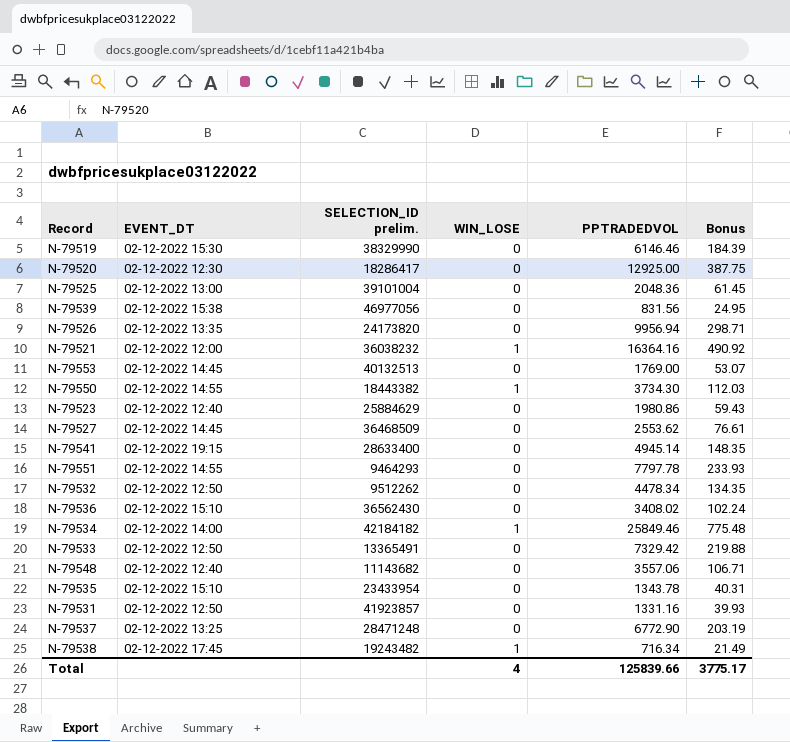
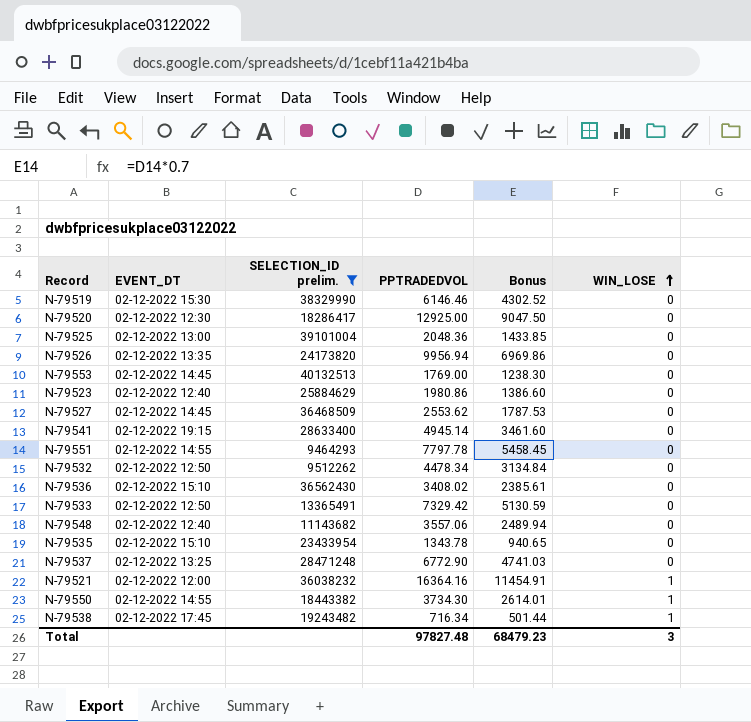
filter: none -> SELECTION_ID prelim. <= 40132513
row order: none -> WIN_LOSE ascending
column Bonus | formula: [PPTRADEDVOL] * 0.03 -> [PPTRADEDVOL] * 0.7
column WIN_LOSE | position: 4 -> 6
Total | PPTRADEDVOL: 125839.66 -> 97827.48
Total | Bonus: 3775.17 -> 68479.23
Total | WIN_LOSE: 4 -> 3

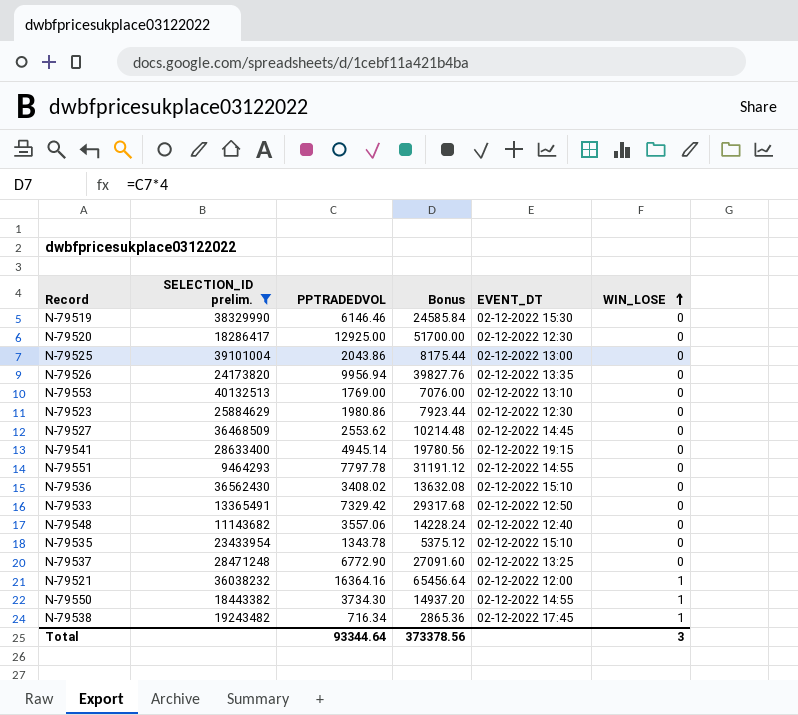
column Bonus | formula: [PPTRADEDVOL] * 0.7 -> [PPTRADEDVOL] * 4
column EVENT_DT | position: 2 -> 5
row N-79532: 02-12-2022 12:50 | 9512262 | 4478.34 | 3134.84 | 0 -> none
N-79525 | PPTRADEDVOL: 2048.36 -> 2043.86
N-79553 | EVENT_DT: 02-12-2022 14:45 -> 02-12-2022 13:10
N-79523 | EVENT_DT: 02-12-2022 12:40 -> 02-12-2022 12:30
Total | PPTRADEDVOL: 97827.48 -> 93344.64
Total | Bonus: 68479.23 -> 373378.56

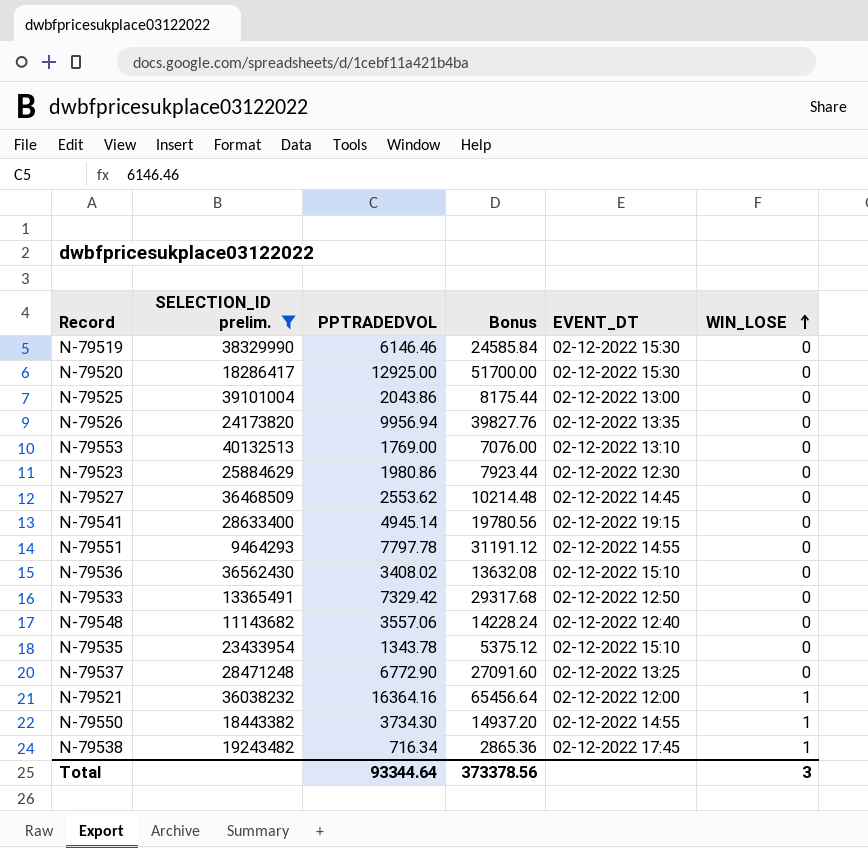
N-79520 | EVENT_DT: 02-12-2022 12:30 -> 02-12-2022 15:30

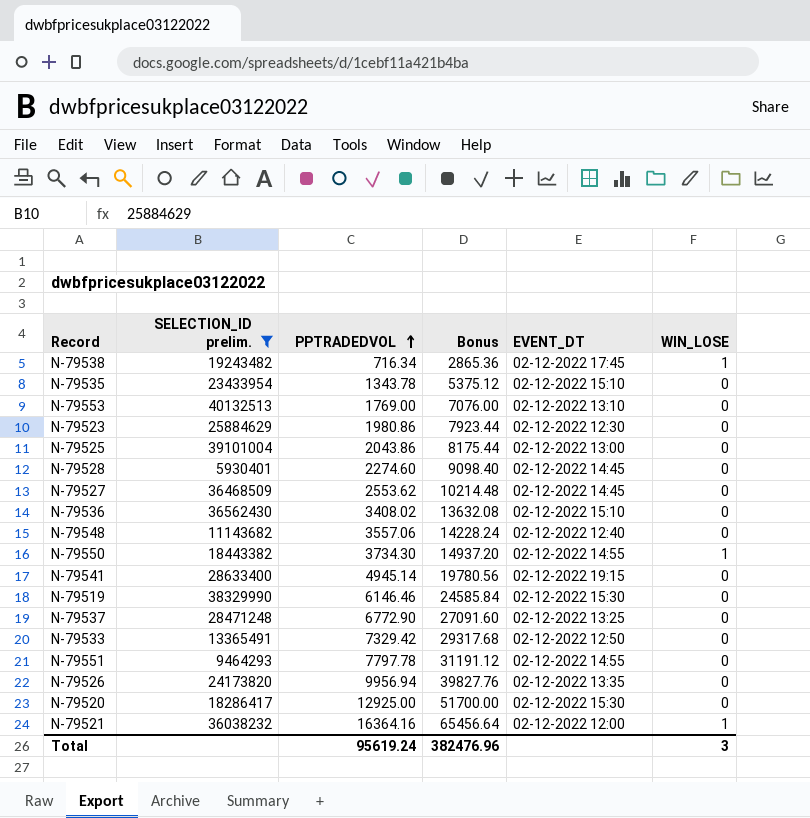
row order: WIN_LOSE ascending -> PPTRADEDVOL ascending
row N-79528: none -> 5930401 | 2274.60 | 9098.40 | 02-12-2022 14:45 | 0
Total | PPTRADEDVOL: 93344.64 -> 95619.24
Total | Bonus: 373378.56 -> 382476.96

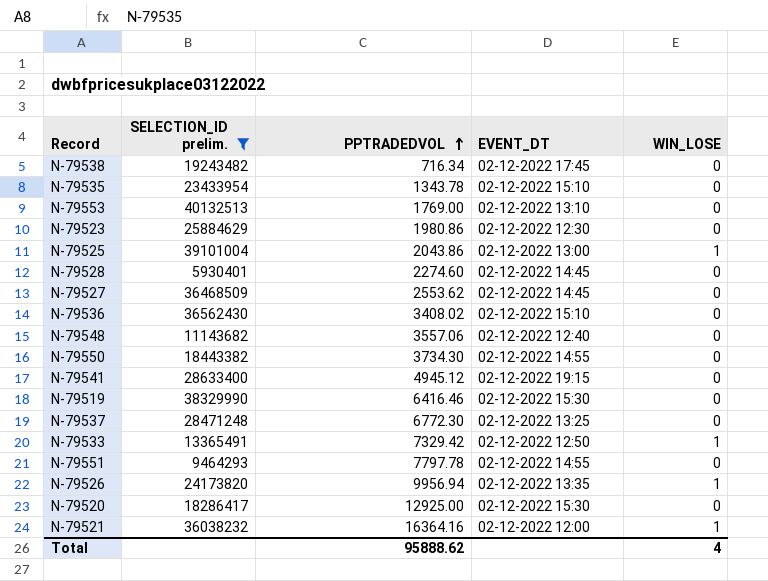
column Bonus | formula: [PPTRADEDVOL] * 4 -> none
N-79538 | WIN_LOSE: 1 -> 0
N-79525 | WIN_LOSE: 0 -> 1
N-79550 | WIN_LOSE: 1 -> 0
N-79541 | PPTRADEDVOL: 4945.14 -> 4945.12
N-79519 | PPTRADEDVOL: 6146.46 -> 6416.46
N-79537 | PPTRADEDVOL: 6772.90 -> 6772.30
N-79533 | WIN_LOSE: 0 -> 1
N-79526 | WIN_LOSE: 0 -> 1
Total | PPTRADEDVOL: 95619.24 -> 95888.62
Total | WIN_LOSE: 3 -> 4

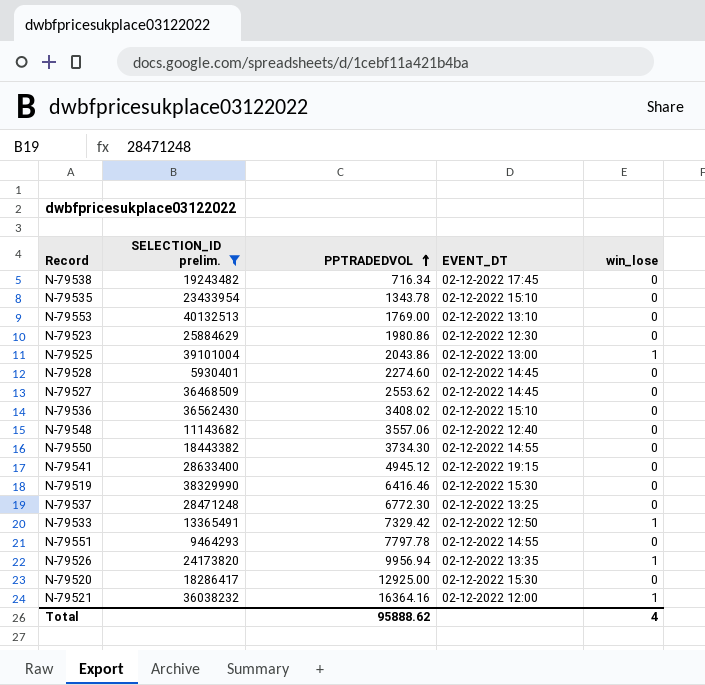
column name: WIN_LOSE -> win_lose

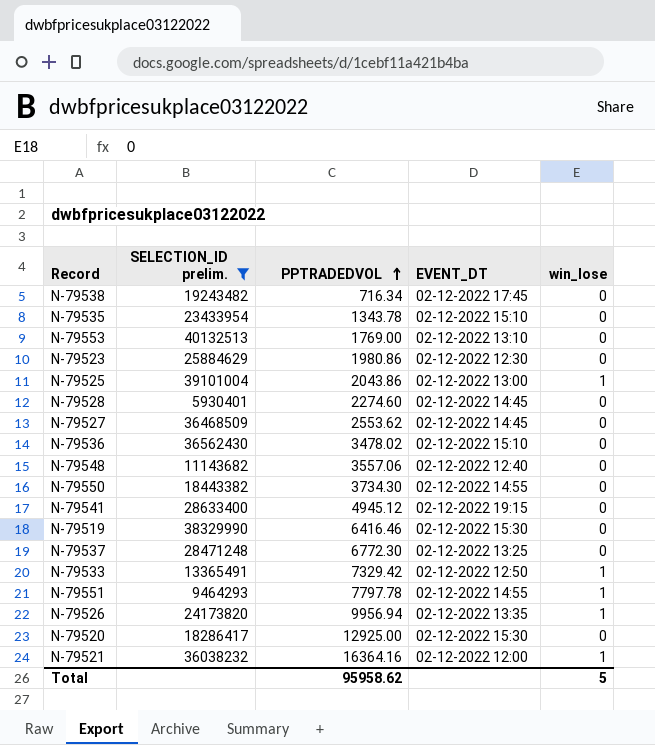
N-79536 | PPTRADEDVOL: 3408.02 -> 3478.02
N-79551 | win_lose: 0 -> 1
Total | PPTRADEDVOL: 95888.62 -> 95958.62
Total | win_lose: 4 -> 5

